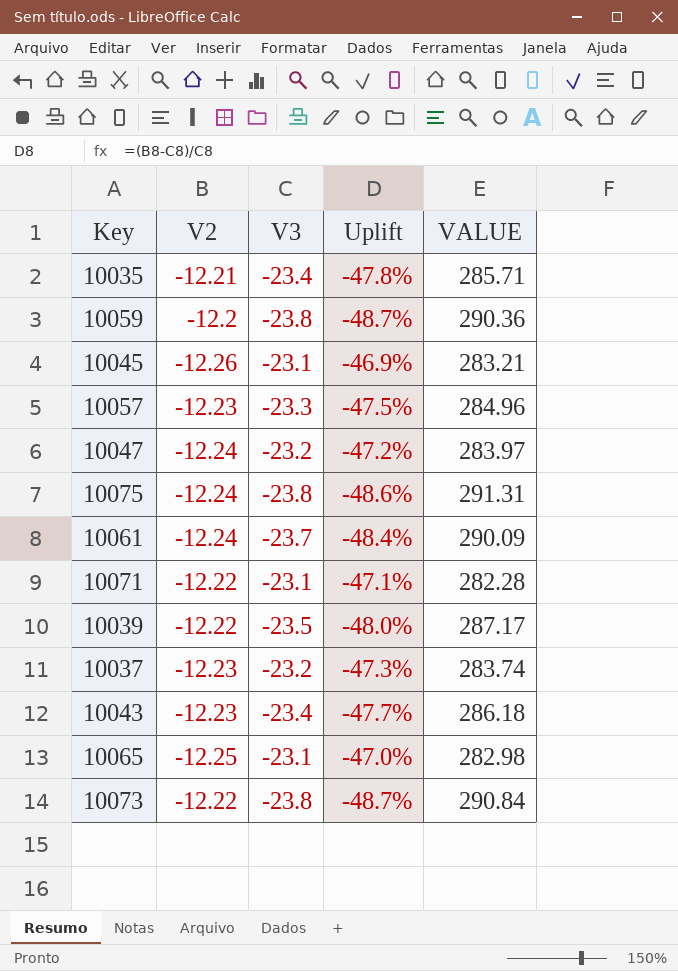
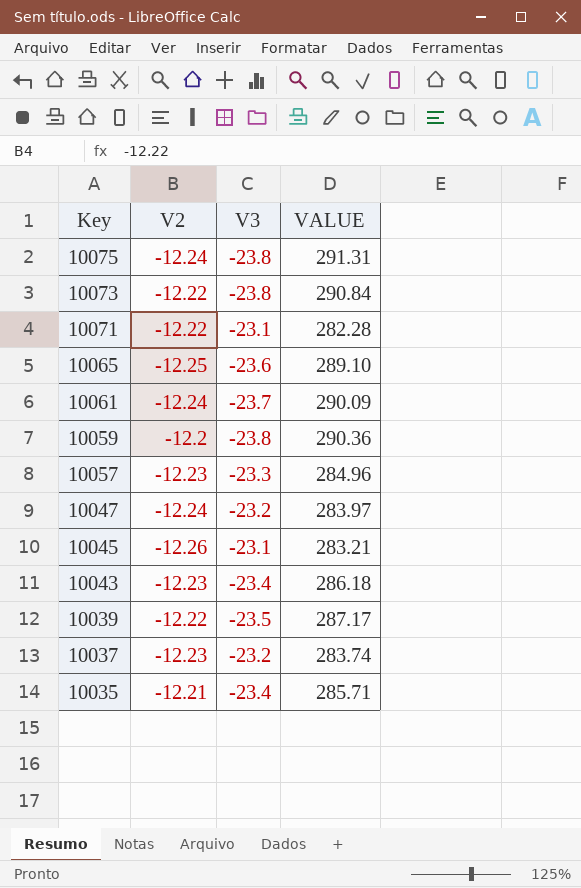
row order: none -> Key descending
column Uplift | formula: ([V2] - [V3]) / [V3] -> none
10065 | V3: -23.1 -> -23.6
10065 | VALUE: 282.98 -> 289.10

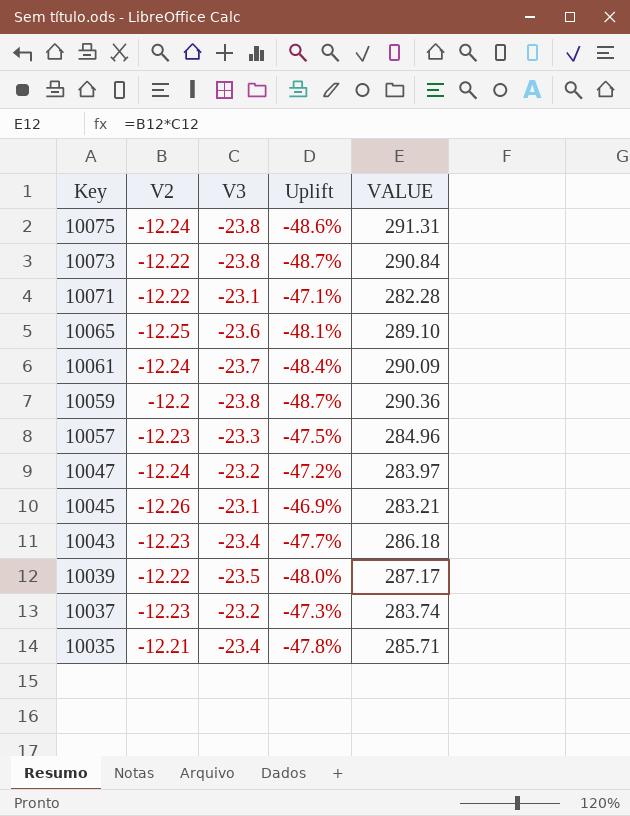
column Uplift | formula: none -> ([V2] - [V3]) / [V3]

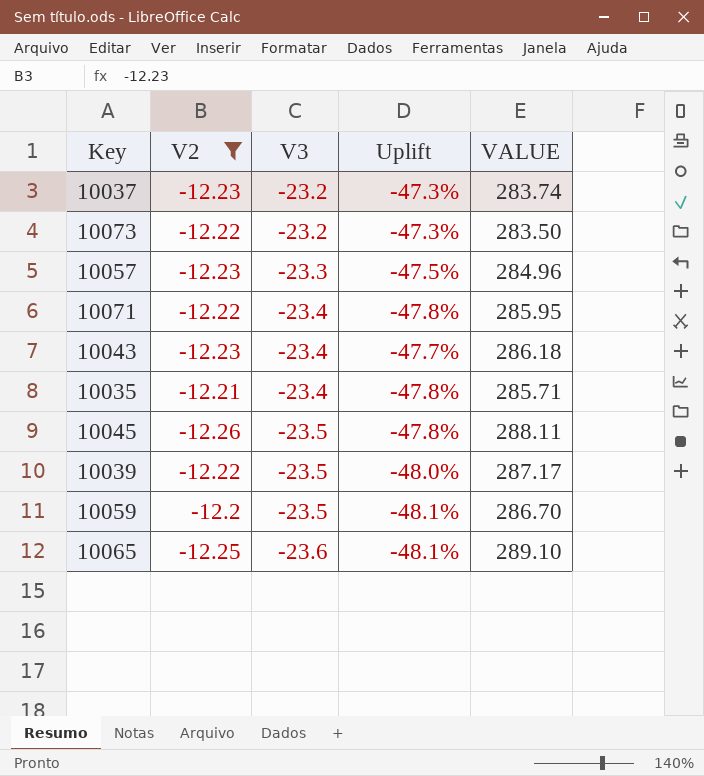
filter: none -> V2 != -12.24
row order: Key descending -> V3 descending
10073 | V3: -23.8 -> -23.2
10073 | Uplift: -48.7% -> -47.3%
10073 | VALUE: 290.84 -> 283.50
10071 | V3: -23.1 -> -23.4
10071 | Uplift: -47.1% -> -47.8%
10071 | VALUE: 282.28 -> 285.95
10045 | V3: -23.1 -> -23.5
10045 | Uplift: -46.9% -> -47.8%
10045 | VALUE: 283.21 -> 288.11
10059 | V3: -23.8 -> -23.5
10059 | Uplift: -48.7% -> -48.1%
10059 | VALUE: 290.36 -> 286.70

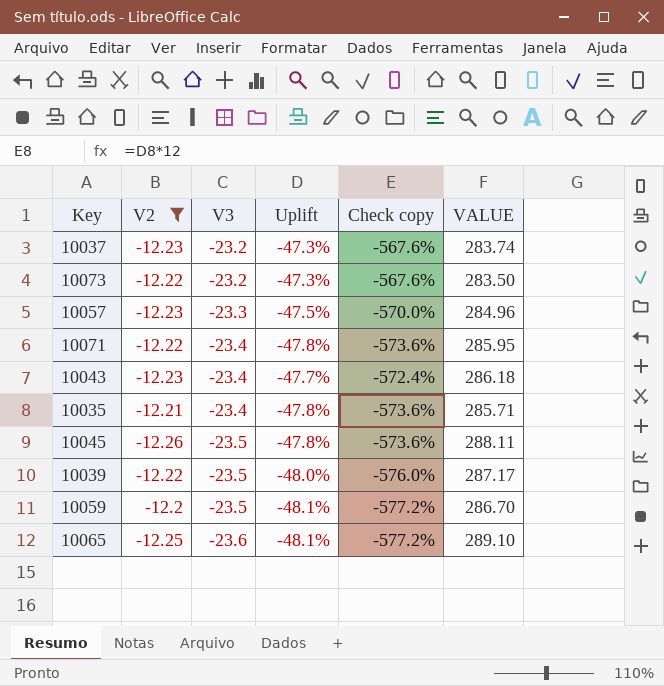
column Check copy | formula: none -> [Uplift] * 12

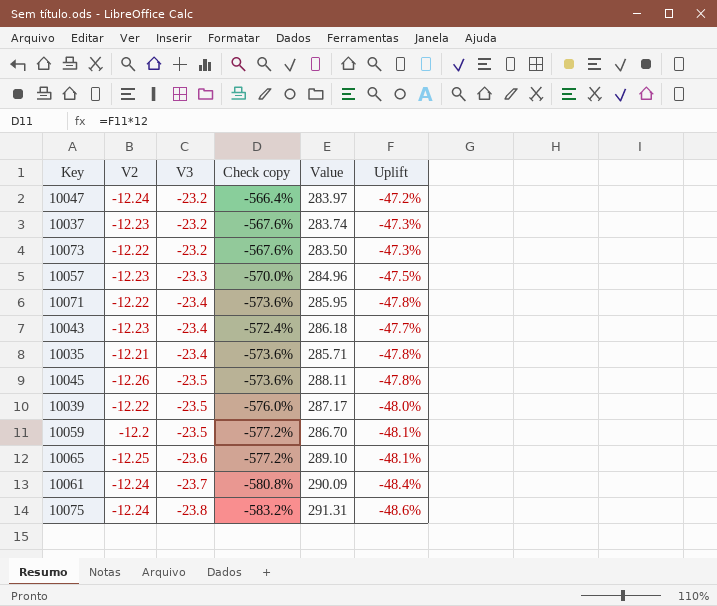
filter: V2 != -12.24 -> none
column name: VALUE -> Value
column Uplift | position: 4 -> 6

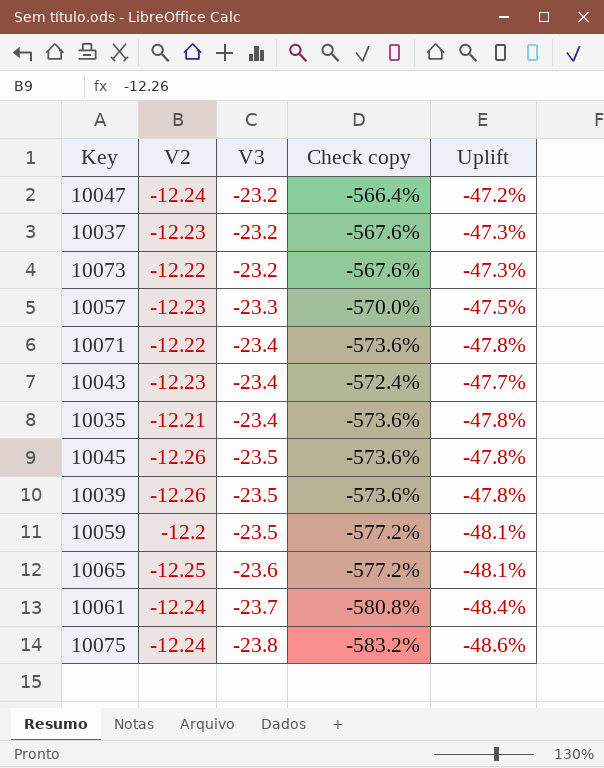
column Value | formula: [V2] * [V3] -> none
10039 | V2: -12.22 -> -12.26
10039 | Check copy: -576.0% -> -573.6%
10039 | Uplift: -48.0% -> -47.8%

